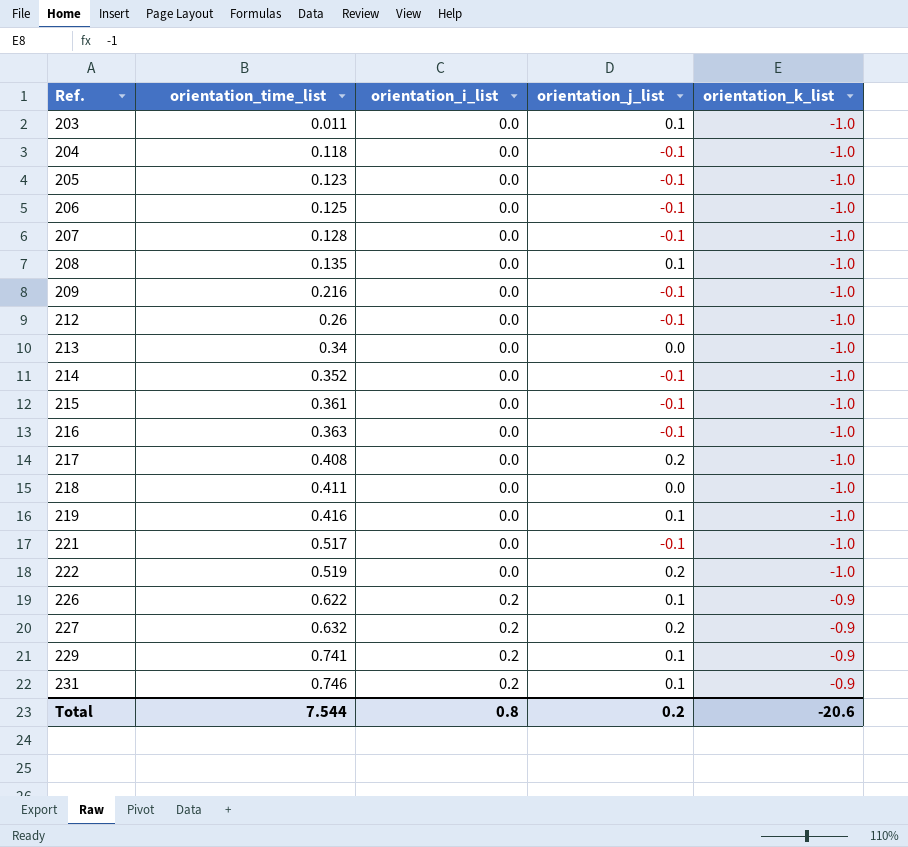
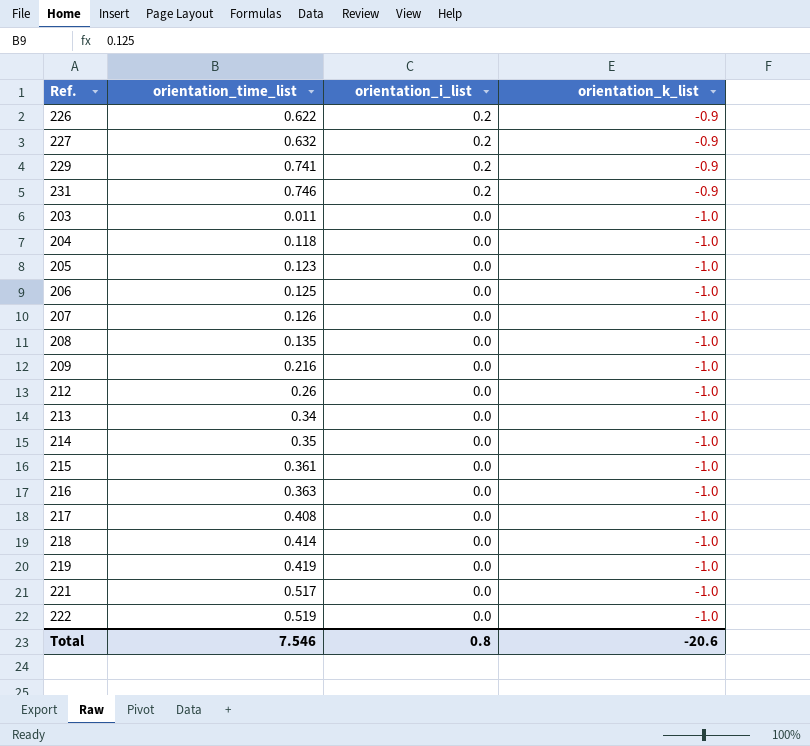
row order: Ref. ascending -> orientation_i_list descending
column orientation_j_list | position: 4 -> none
207 | orientation_time_list: 0.128 -> 0.126
214 | orientation_time_list: 0.352 -> 0.35
218 | orientation_time_list: 0.411 -> 0.414
219 | orientation_time_list: 0.416 -> 0.419
Total | orientation_time_list: 7.544 -> 7.546

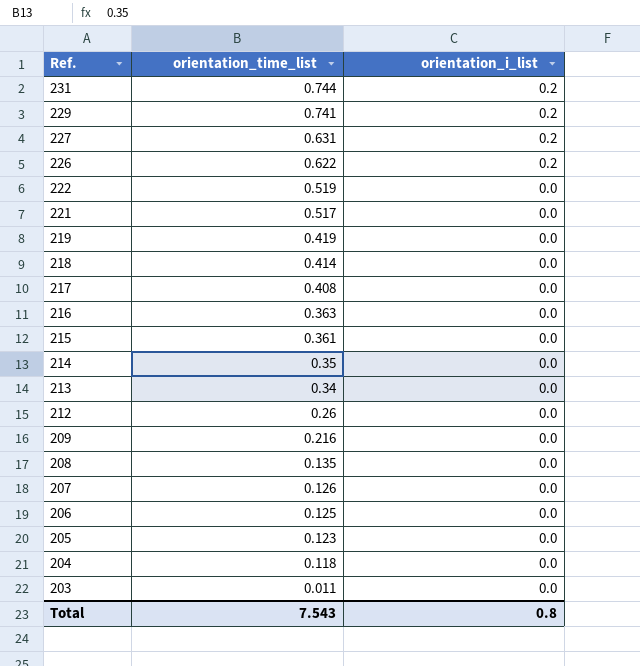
row order: orientation_i_list descending -> Ref. descending
column orientation_k_list | position: 4 -> none
231 | orientation_time_list: 0.746 -> 0.744
227 | orientation_time_list: 0.632 -> 0.631
Total | orientation_time_list: 7.546 -> 7.543

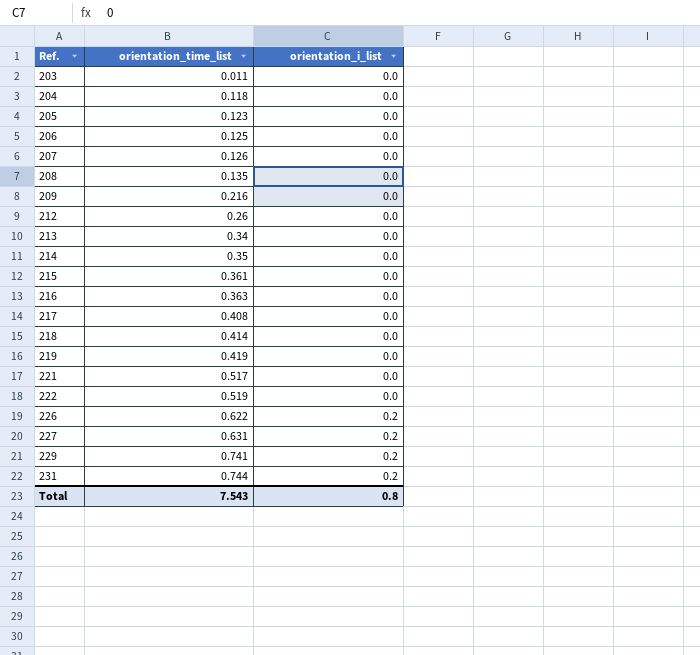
row order: Ref. descending -> Ref. ascending

